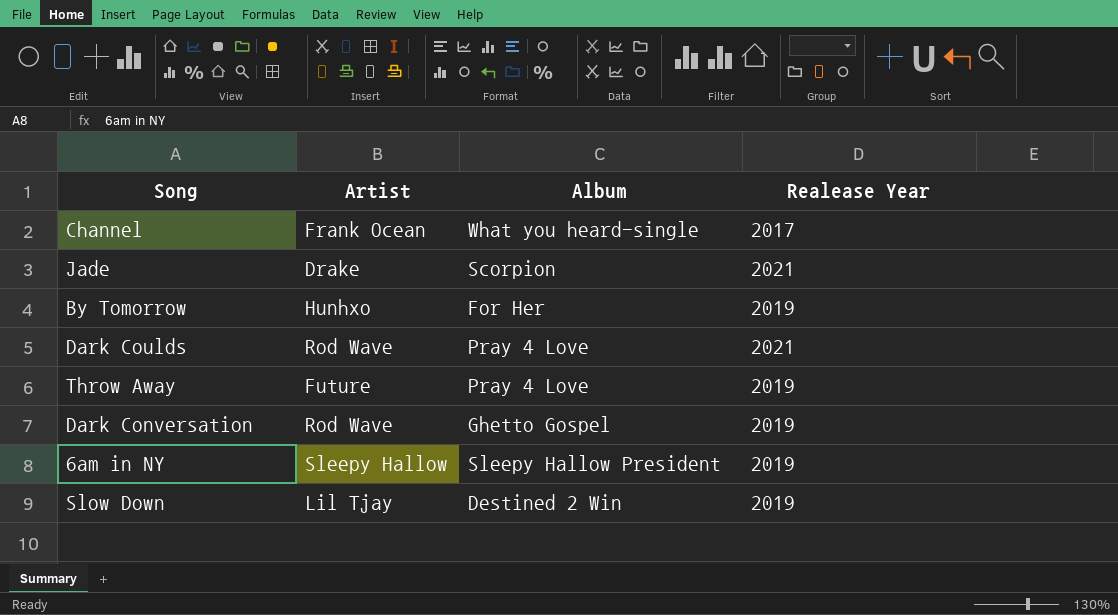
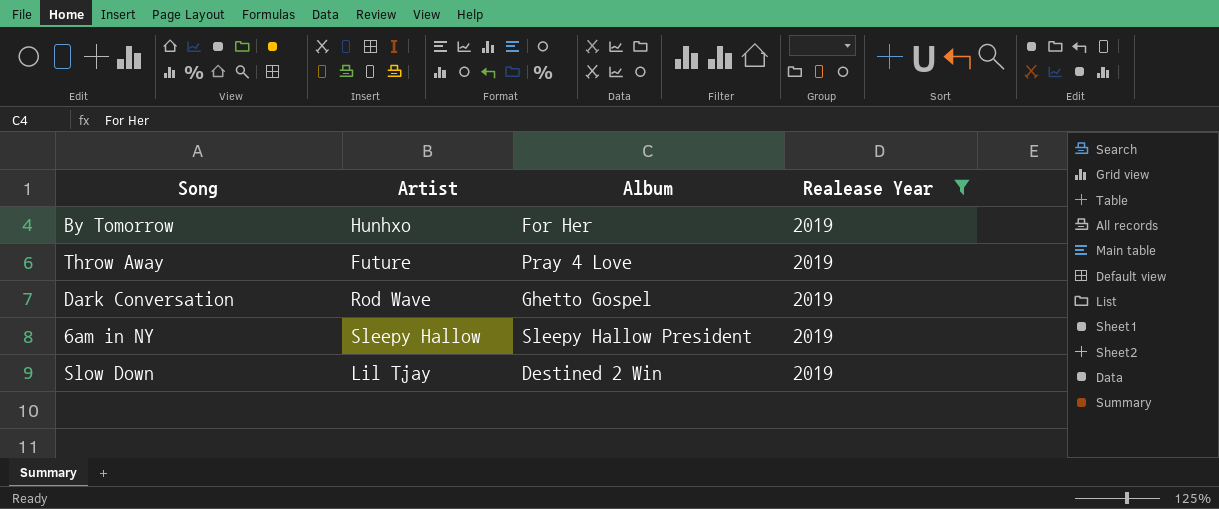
filter: none -> Realease Year = 2019

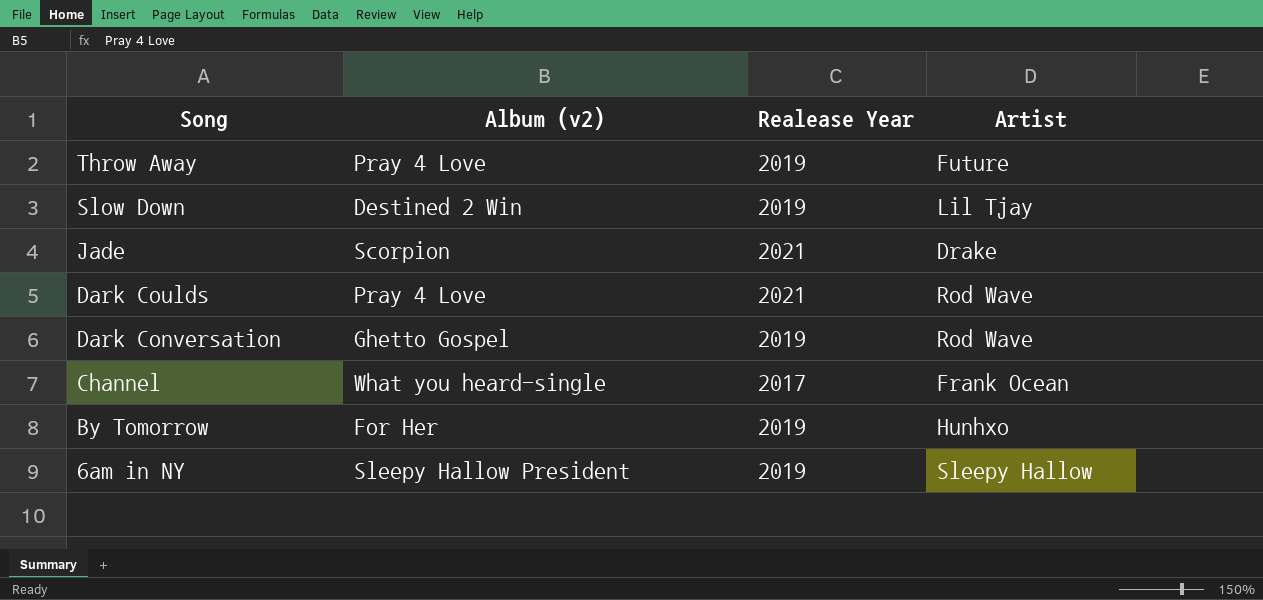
filter: Realease Year = 2019 -> none
row order: none -> Song descending
column name: Album -> Album (v2)
column Artist | position: 2 -> 4

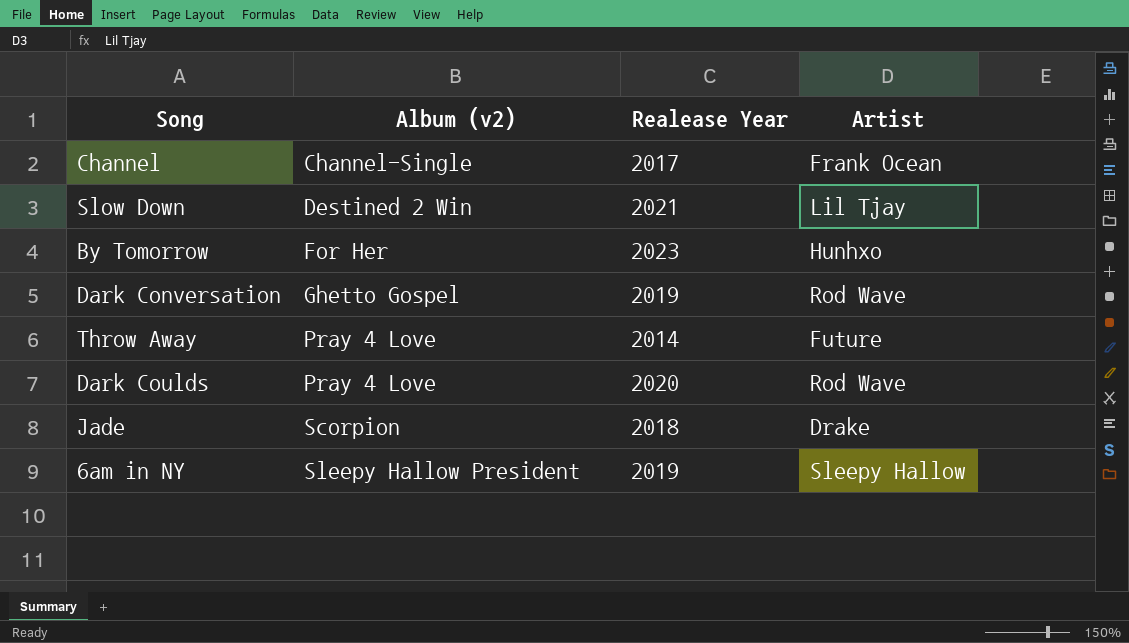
row order: Song descending -> Album (v2) ascending
Channel | Album (v2): What you heard-single -> Channel-Single
Slow Down | Realease Year: 2019 -> 2021
By Tomorrow | Realease Year: 2019 -> 2023
Throw Away | Realease Year: 2019 -> 2014
Dark Coulds | Realease Year: 2021 -> 2020
Jade | Realease Year: 2021 -> 2018

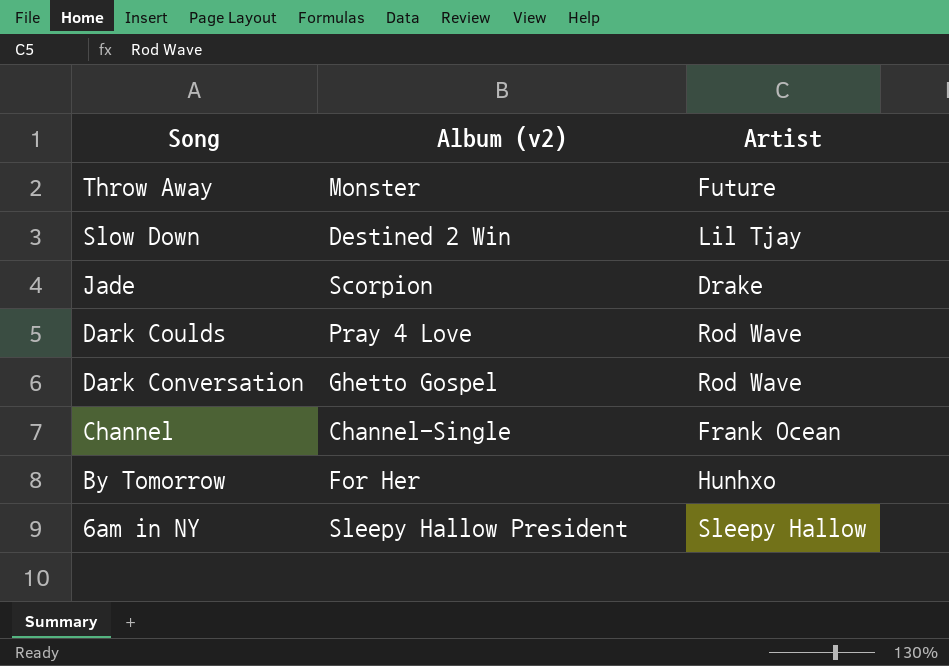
row order: Album (v2) ascending -> Song descending
column Realease Year | position: 3 -> none
Throw Away | Album (v2): Pray 4 Love -> Monster

